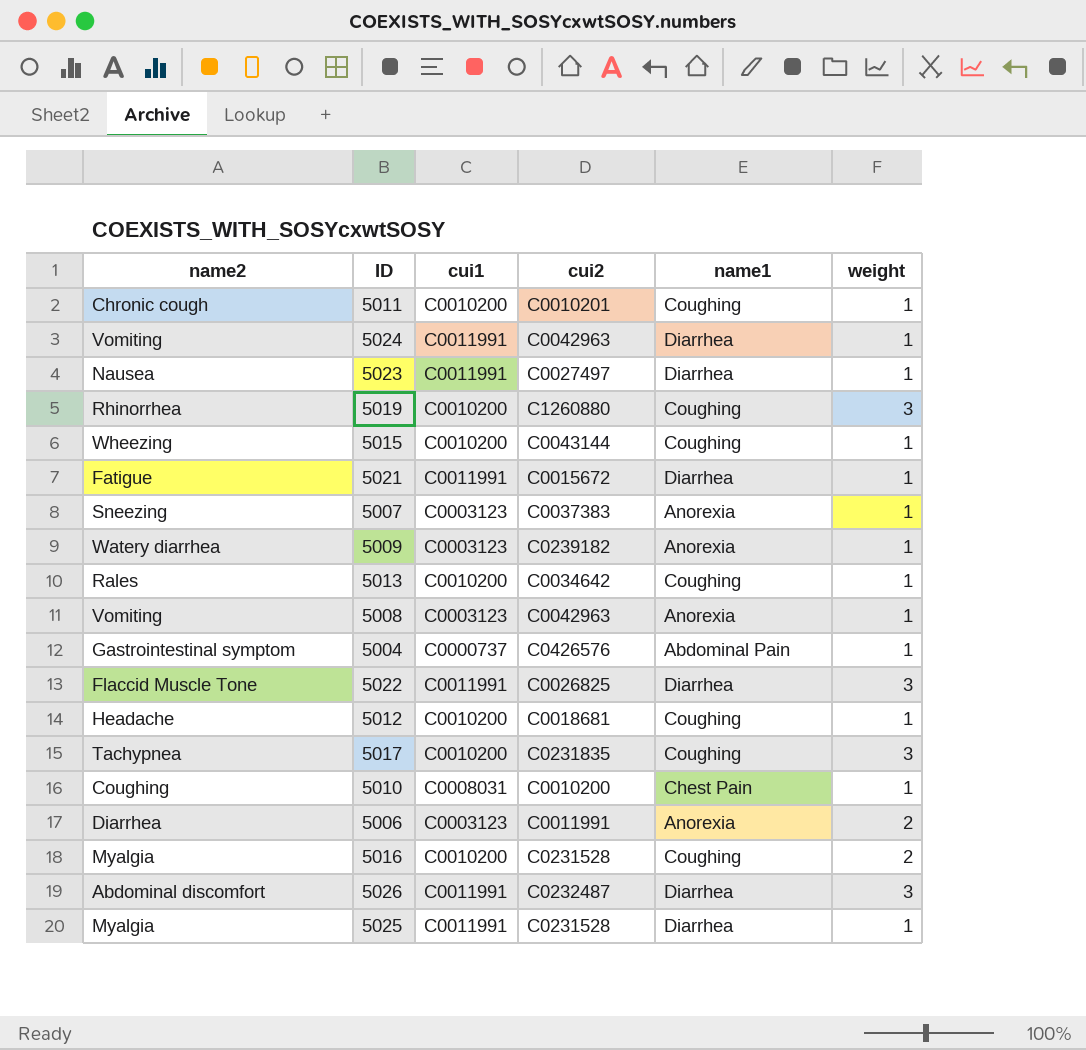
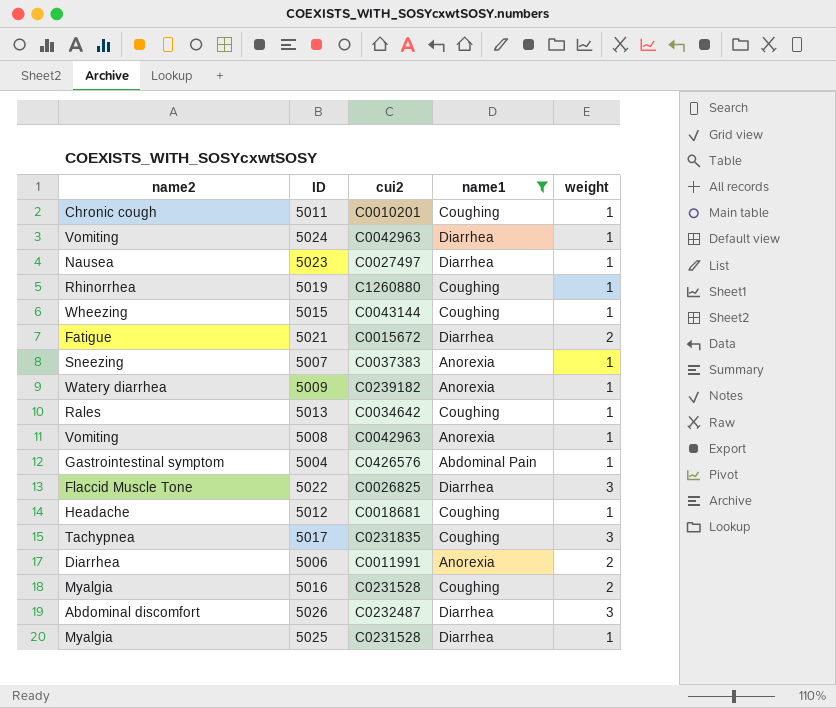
filter: none -> name1 != Chest Pain
column cui1 | position: 3 -> none
5019 | weight: 3 -> 1
5021 | weight: 1 -> 2

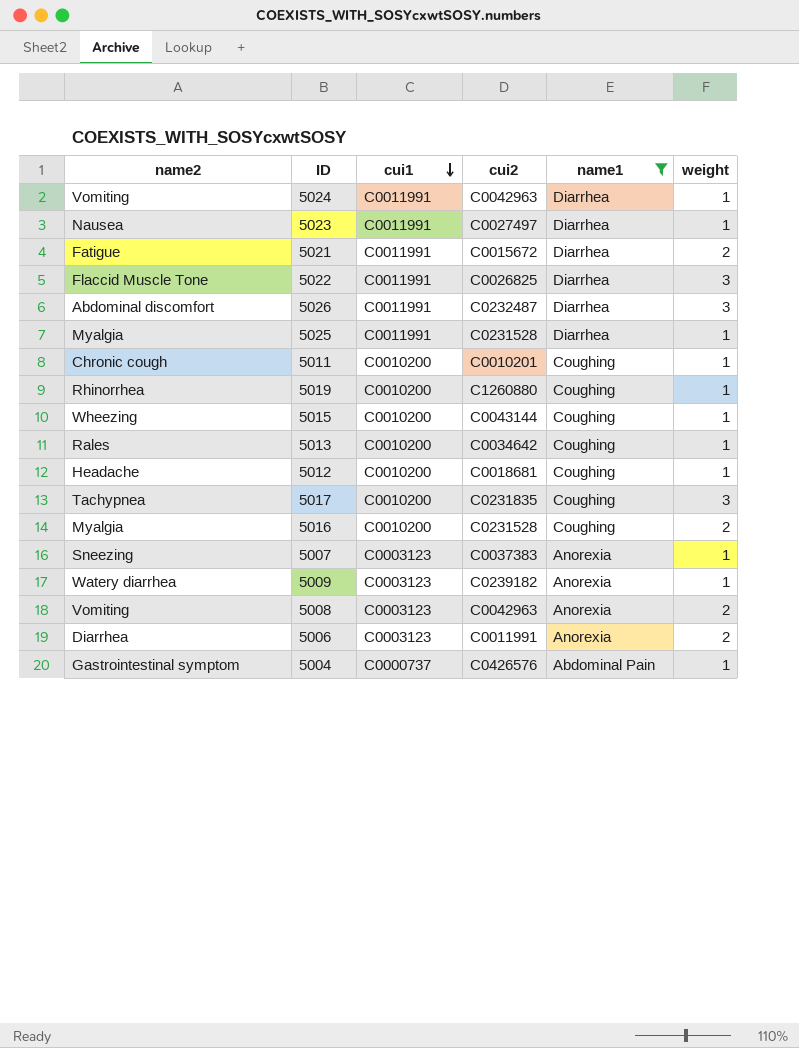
row order: none -> cui1 descending
column cui1 | position: none -> 3
5008 | weight: 1 -> 2

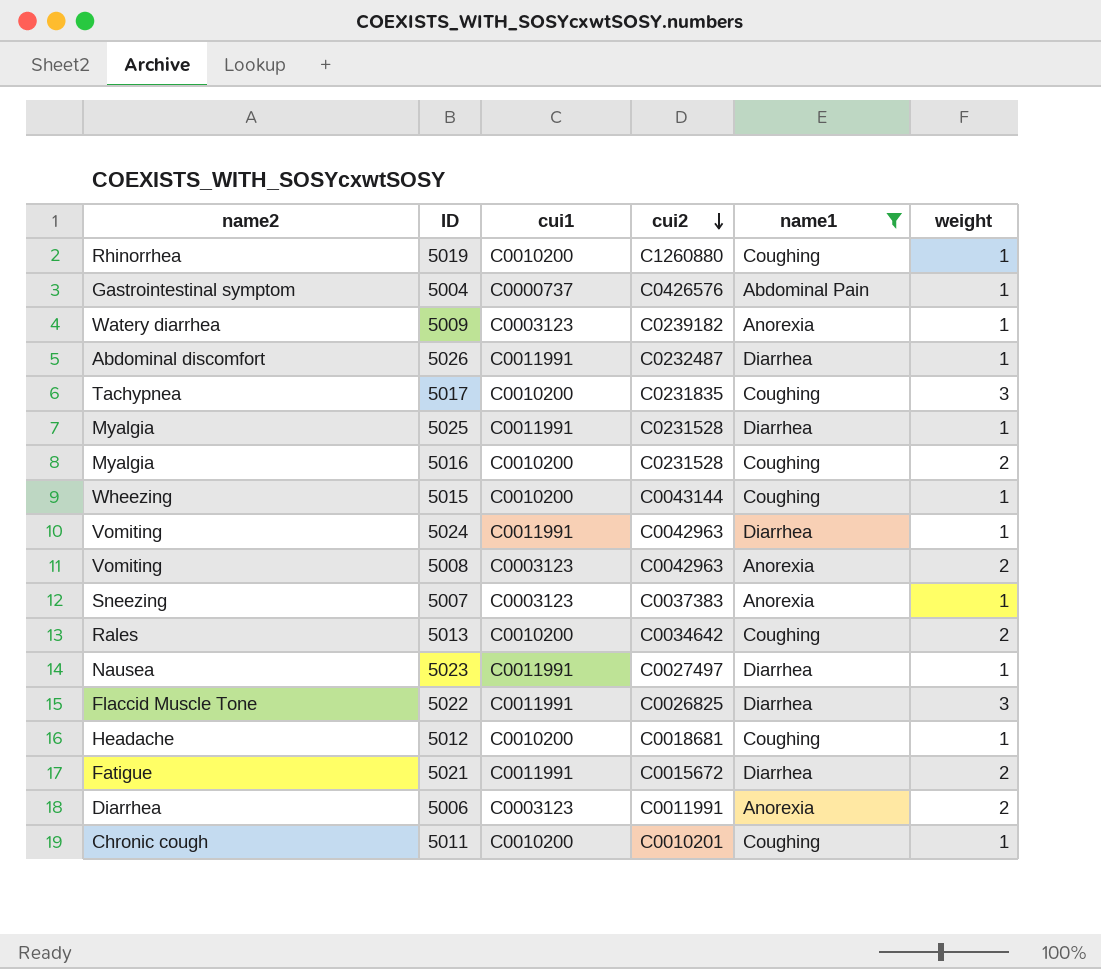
row order: cui1 descending -> cui2 descending
5026 | weight: 3 -> 1
5013 | weight: 1 -> 2

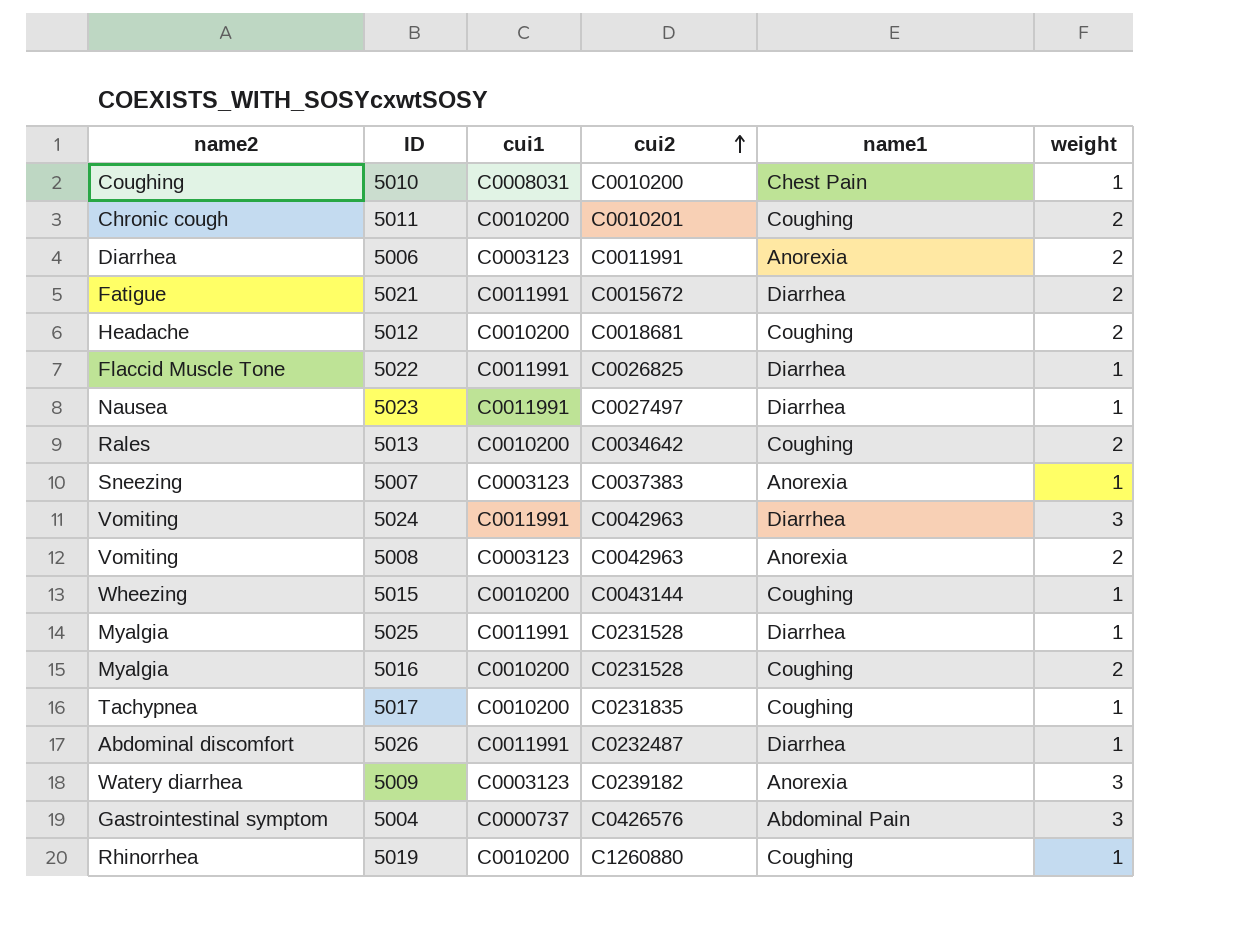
filter: name1 != Chest Pain -> none
row order: cui2 descending -> cui2 ascending
5011 | weight: 1 -> 2
5012 | weight: 1 -> 2
5022 | weight: 3 -> 1
5024 | weight: 1 -> 3
5017 | weight: 3 -> 1
5009 | weight: 1 -> 3
5004 | weight: 1 -> 3

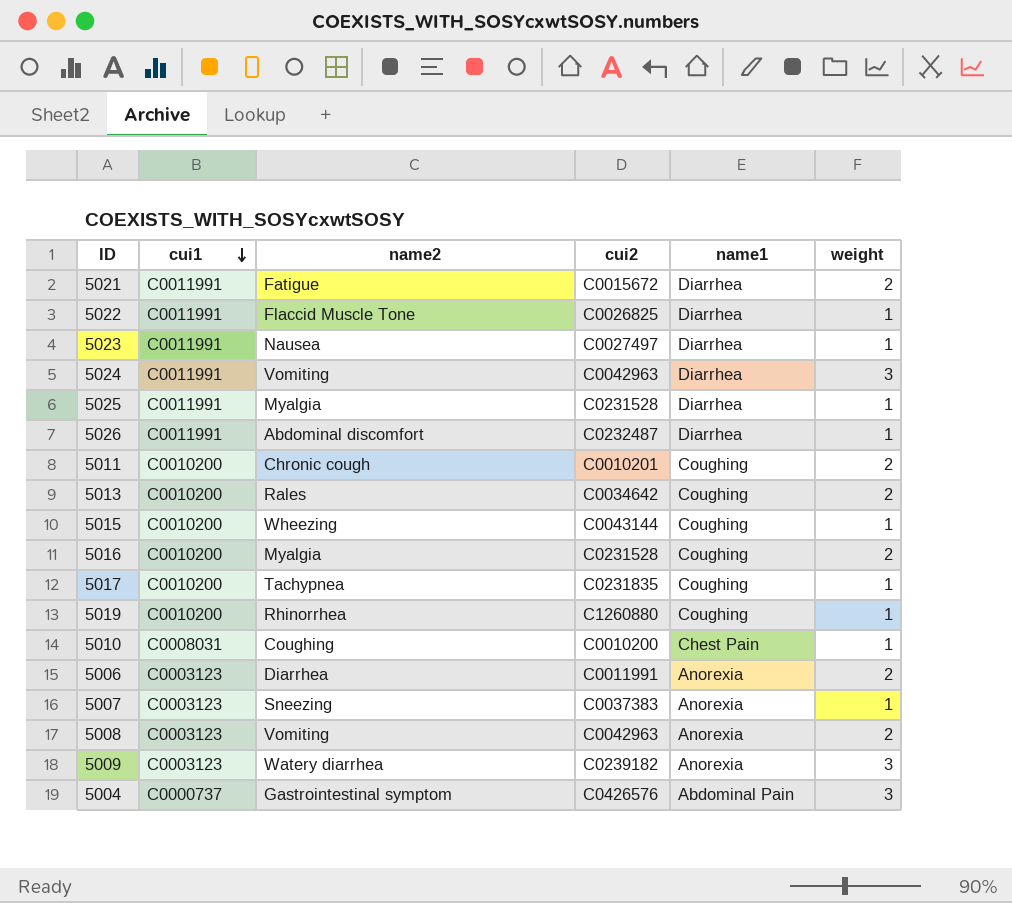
row order: cui2 ascending -> cui1 descending
column name2 | position: 1 -> 3
row 5012: Headache | C0010200 | C0018681 | Coughing | 2 -> none

